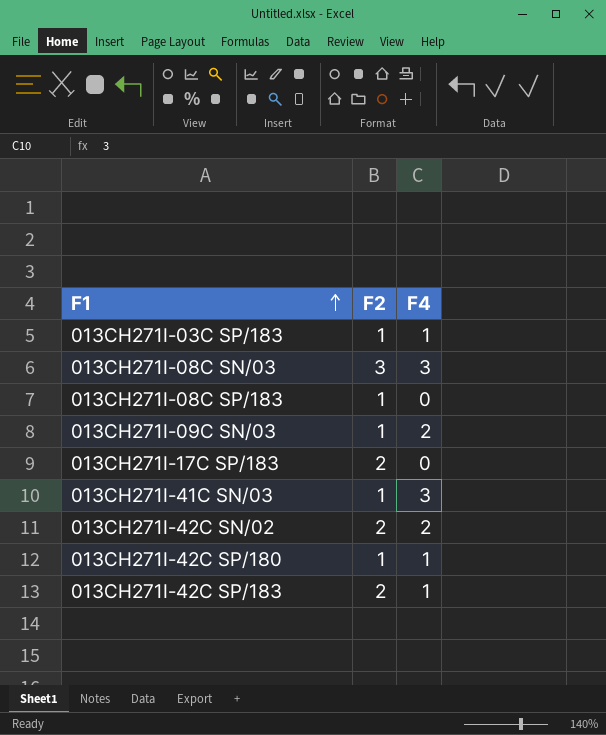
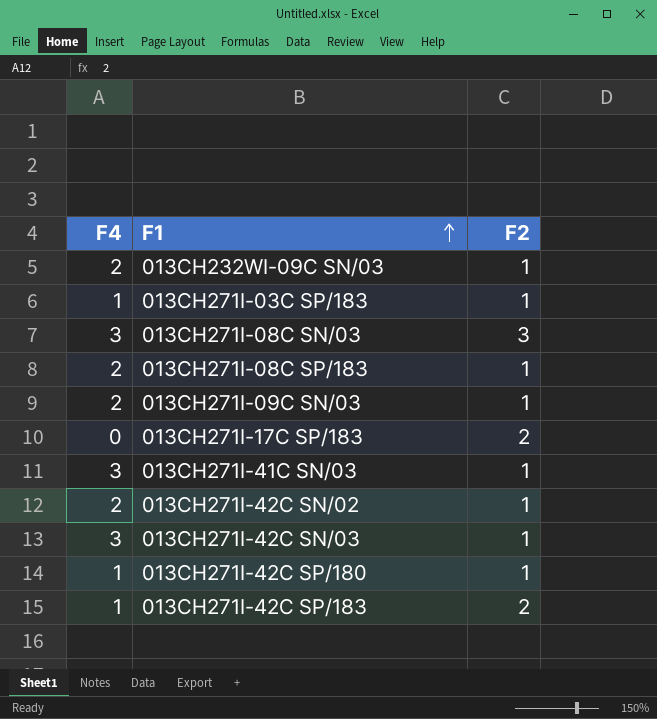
column F4 | position: 3 -> 1
row 013CH232WI-09C SN/03: none -> 2 | 1
013CH271I-08C SP/183 | F4: 0 -> 2
013CH271I-42C SN/02 | F2: 2 -> 1
row 013CH271I-42C SN/03: none -> 3 | 1

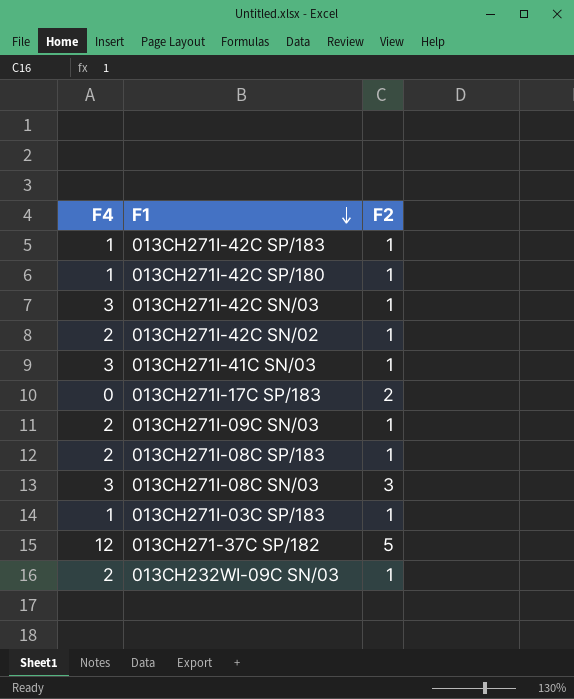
row order: F1 ascending -> F1 descending
013CH271I-42C SP/183 | F2: 2 -> 1
row 013CH271-37C SP/182: none -> 12 | 5

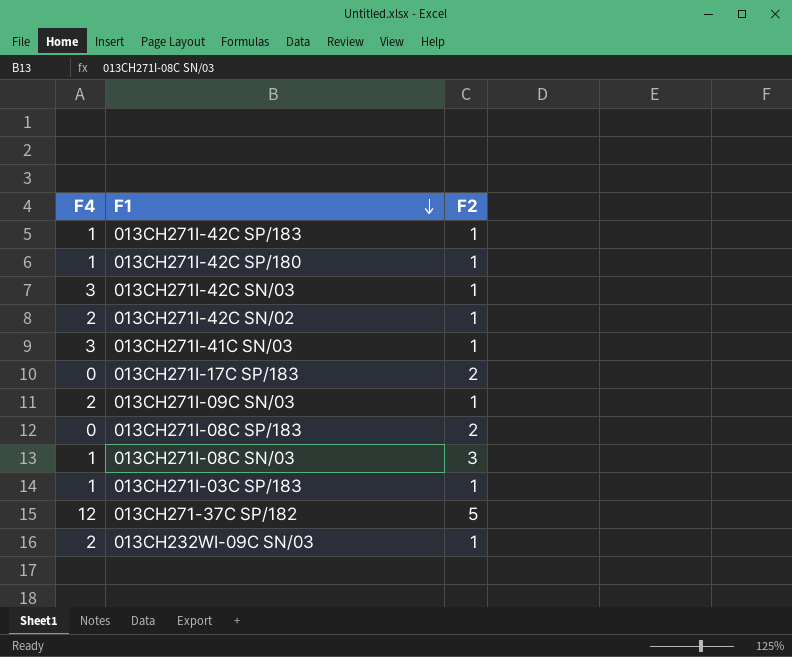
013CH271I-08C SP/183 | F4: 2 -> 0
013CH271I-08C SP/183 | F2: 1 -> 2
013CH271I-08C SN/03 | F4: 3 -> 1

